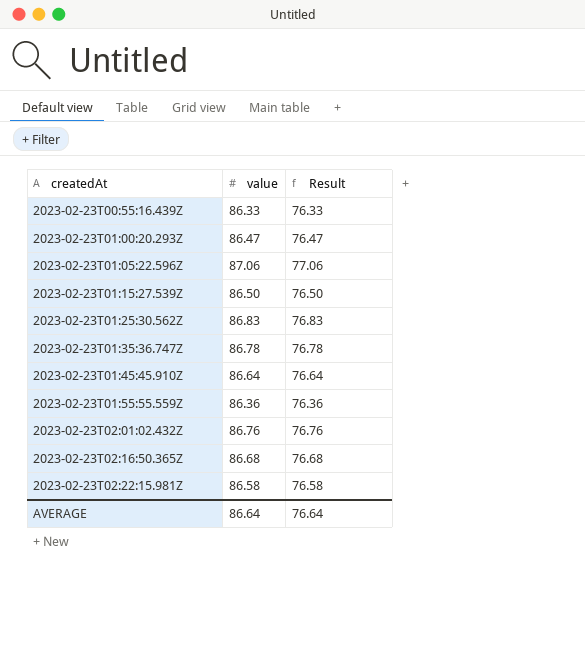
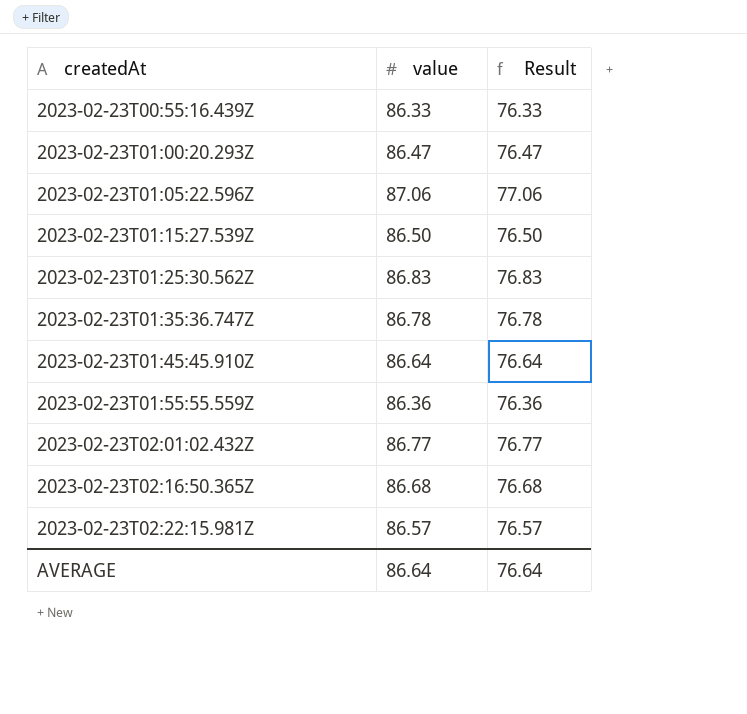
2023-02-23T02:01:02.432Z | value: 86.76 -> 86.77
2023-02-23T02:01:02.432Z | Result: 76.76 -> 76.77
2023-02-23T02:22:15.981Z | value: 86.58 -> 86.57
2023-02-23T02:22:15.981Z | Result: 76.58 -> 76.57

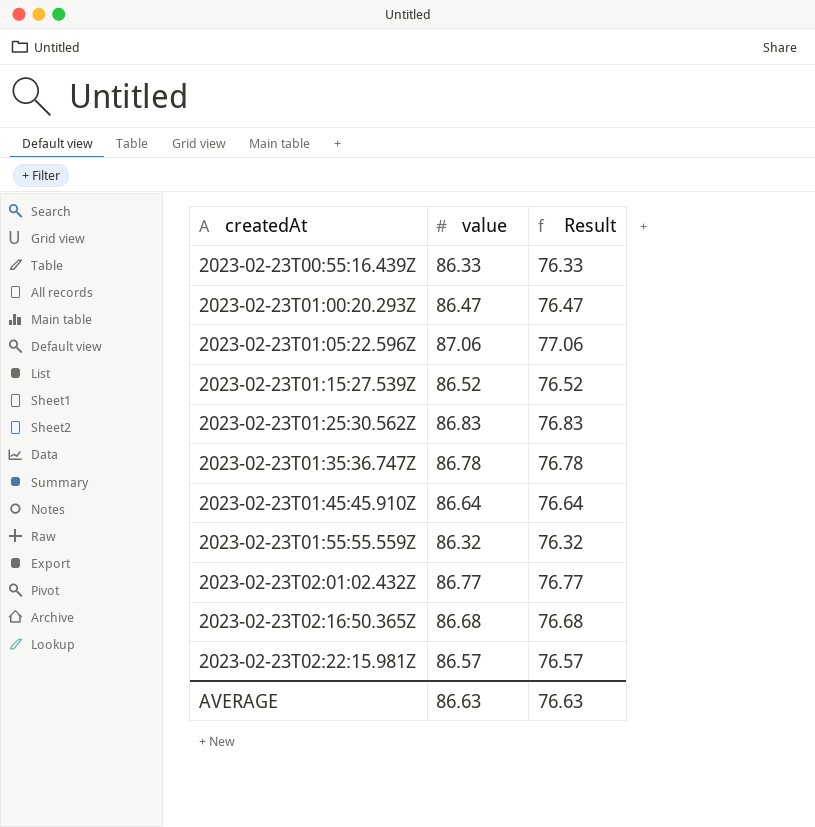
2023-02-23T01:15:27.539Z | value: 86.50 -> 86.52
2023-02-23T01:15:27.539Z | Result: 76.50 -> 76.52
2023-02-23T01:55:55.559Z | value: 86.36 -> 86.32
2023-02-23T01:55:55.559Z | Result: 76.36 -> 76.32
AVERAGE | value: 86.64 -> 86.63
AVERAGE | Result: 76.64 -> 76.63

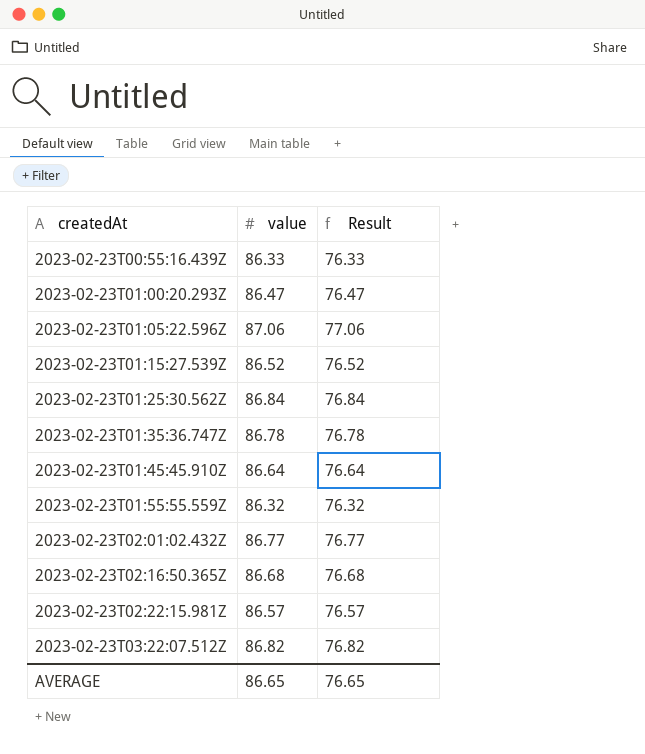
2023-02-23T01:25:30.562Z | value: 86.83 -> 86.84
2023-02-23T01:25:30.562Z | Result: 76.83 -> 76.84
row 2023-02-23T03:22:07.512Z: none -> 86.82 | 76.82
AVERAGE | value: 86.63 -> 86.65
AVERAGE | Result: 76.63 -> 76.65

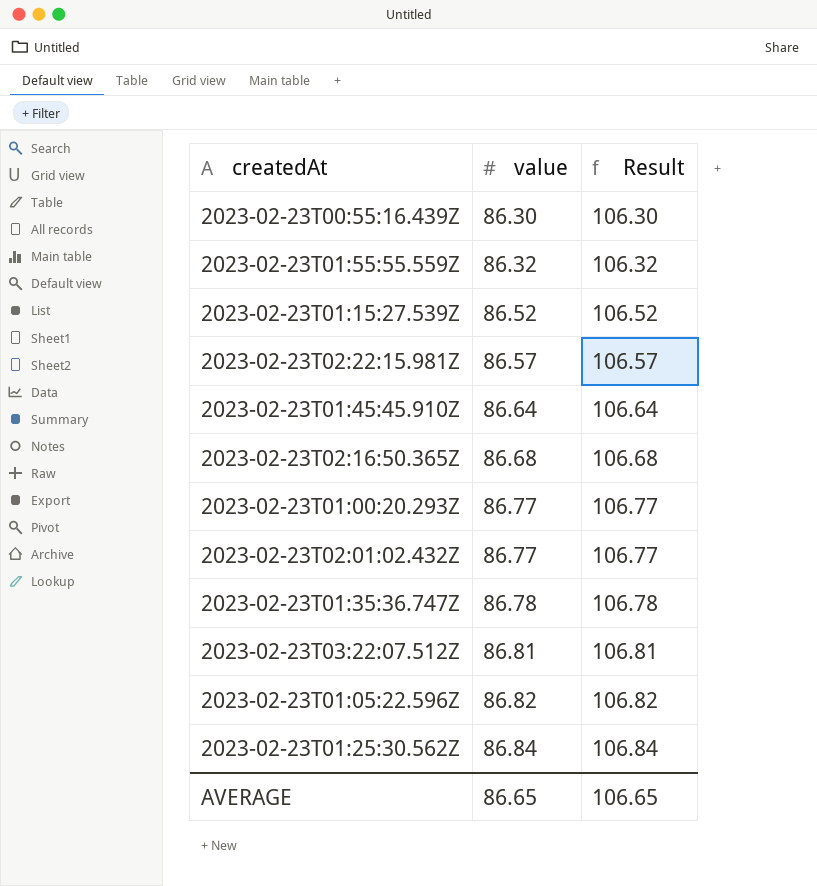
row order: createdAt ascending -> value ascending
column Result | formula: [value] - 10 -> [value] + 20
2023-02-23T00:55:16.439Z | value: 86.33 -> 86.30
2023-02-23T01:00:20.293Z | value: 86.47 -> 86.77
2023-02-23T03:22:07.512Z | value: 86.82 -> 86.81
2023-02-23T01:05:22.596Z | value: 87.06 -> 86.82
AVERAGE | Result: 76.65 -> 106.65

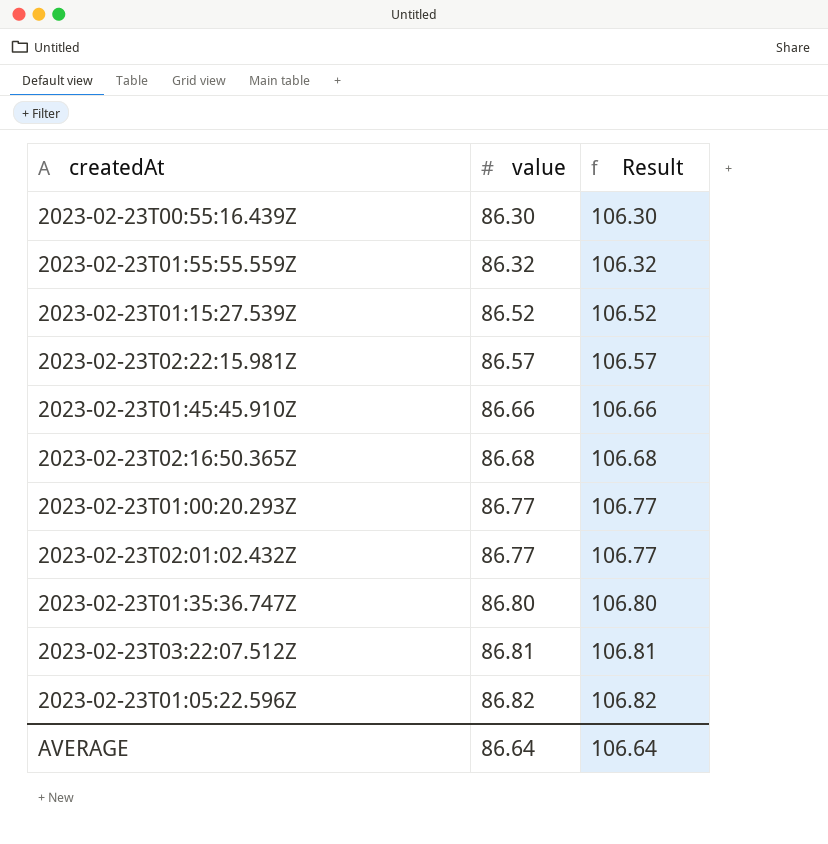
row 2023-02-23T01:25:30.562Z: 86.84 | 106.84 -> none
2023-02-23T01:45:45.910Z | value: 86.64 -> 86.66
2023-02-23T01:45:45.910Z | Result: 106.64 -> 106.66
2023-02-23T01:35:36.747Z | value: 86.78 -> 86.80
2023-02-23T01:35:36.747Z | Result: 106.78 -> 106.80
AVERAGE | value: 86.65 -> 86.64
AVERAGE | Result: 106.65 -> 106.64

